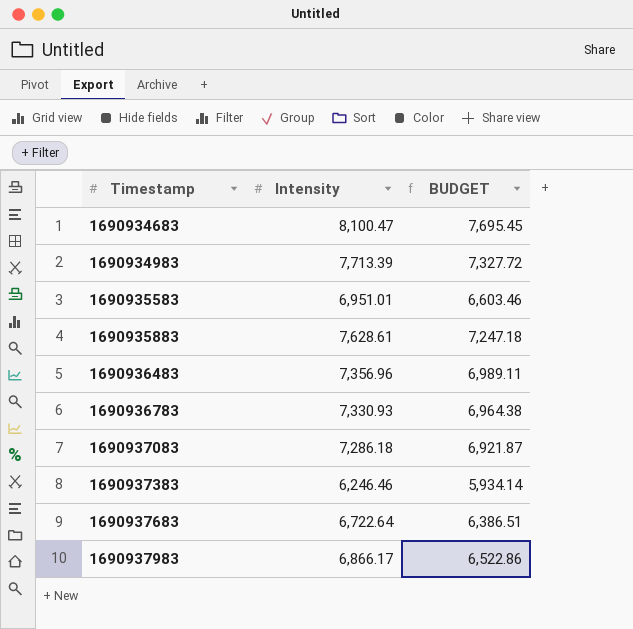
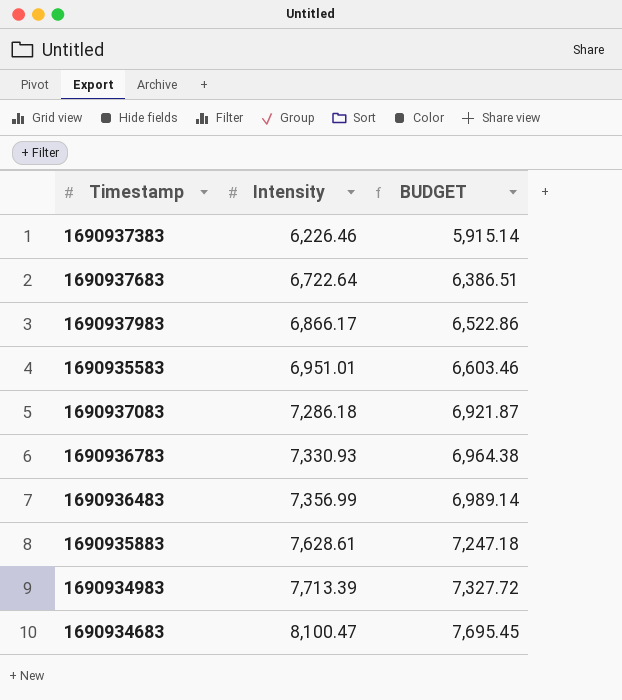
row order: Timestamp ascending -> Intensity ascending
1690937383 | Intensity: 6,246.46 -> 6,226.46
1690937383 | BUDGET: 5,934.14 -> 5,915.14
1690936483 | Intensity: 7,356.96 -> 7,356.99
1690936483 | BUDGET: 6,989.11 -> 6,989.14

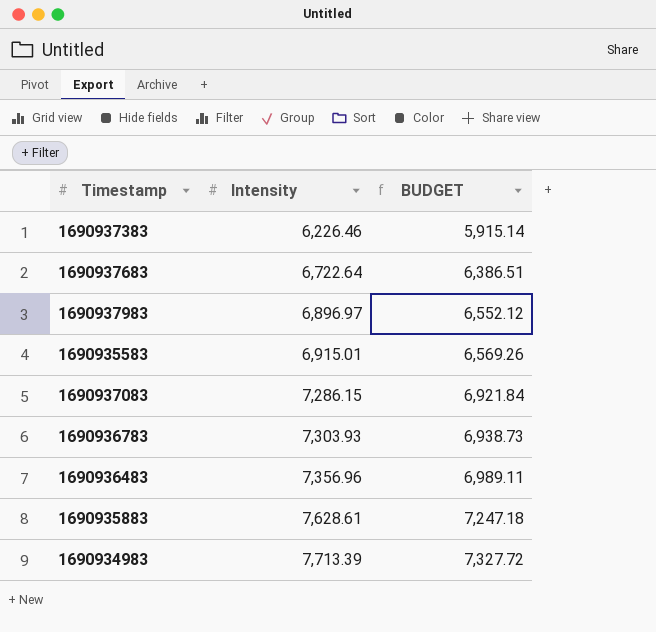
row 1690934683: 8,100.47 | 7,695.45 -> none
1690937983 | Intensity: 6,866.17 -> 6,896.97
1690937983 | BUDGET: 6,522.86 -> 6,552.12
1690935583 | Intensity: 6,951.01 -> 6,915.01
1690935583 | BUDGET: 6,603.46 -> 6,569.26
1690937083 | Intensity: 7,286.18 -> 7,286.15
1690937083 | BUDGET: 6,921.87 -> 6,921.84
1690936783 | Intensity: 7,330.93 -> 7,303.93
1690936783 | BUDGET: 6,964.38 -> 6,938.73
1690936483 | Intensity: 7,356.99 -> 7,356.96
1690936483 | BUDGET: 6,989.14 -> 6,989.11

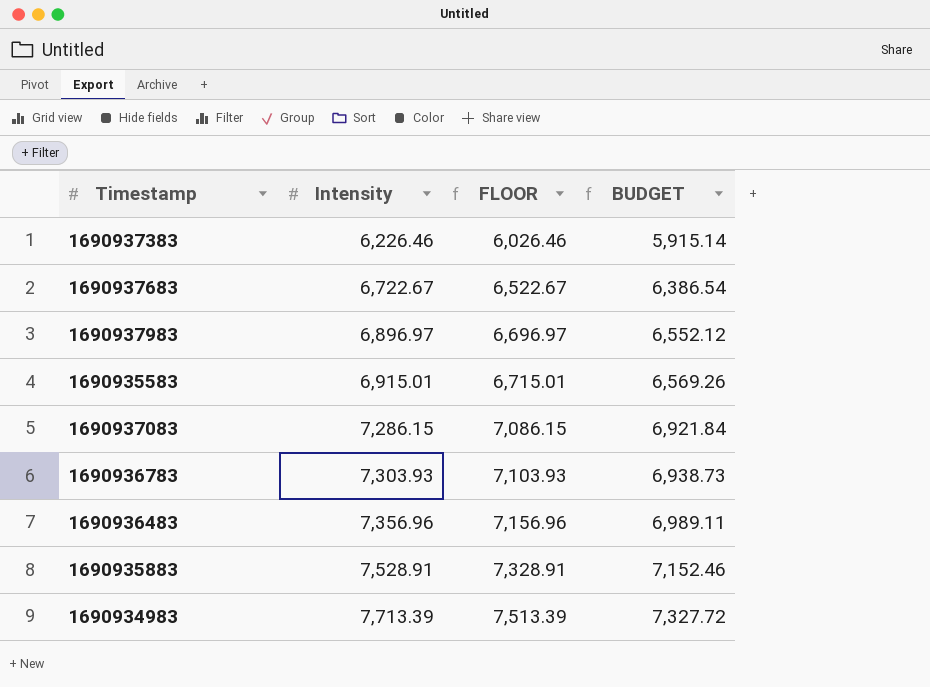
column FLOOR | formula: none -> [Intensity] - 200
1690937683 | Intensity: 6,722.64 -> 6,722.67
1690937683 | BUDGET: 6,386.51 -> 6,386.54
1690935883 | Intensity: 7,628.61 -> 7,528.91
1690935883 | BUDGET: 7,247.18 -> 7,152.46

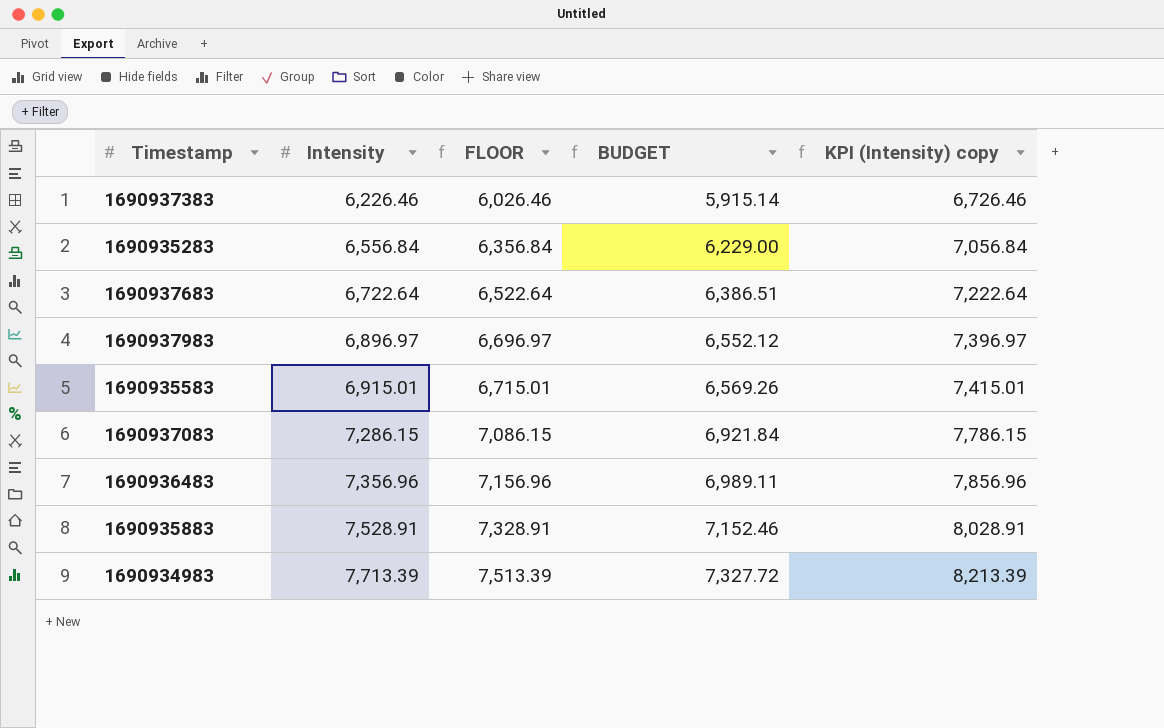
column KPI (Intensity) copy | formula: none -> [Intensity] + 500
row 1690936783: 7,303.93 | 7,103.93 | 6,938.73 -> none
row 1690935283: none -> 6,556.84 | 6,356.84 | 6,229.00 | 7,056.84
1690937683 | Intensity: 6,722.67 -> 6,722.64
1690937683 | FLOOR: 6,522.67 -> 6,522.64
1690937683 | BUDGET: 6,386.54 -> 6,386.51

